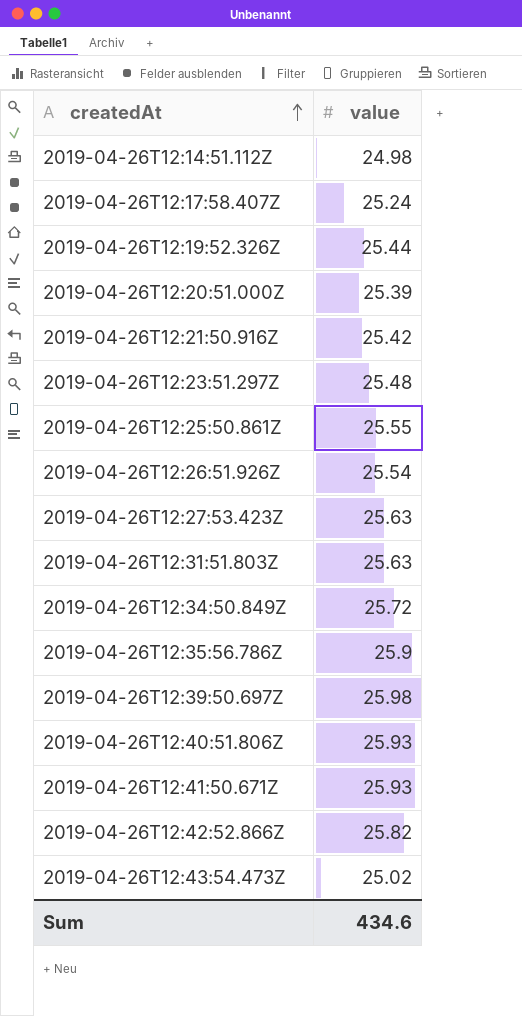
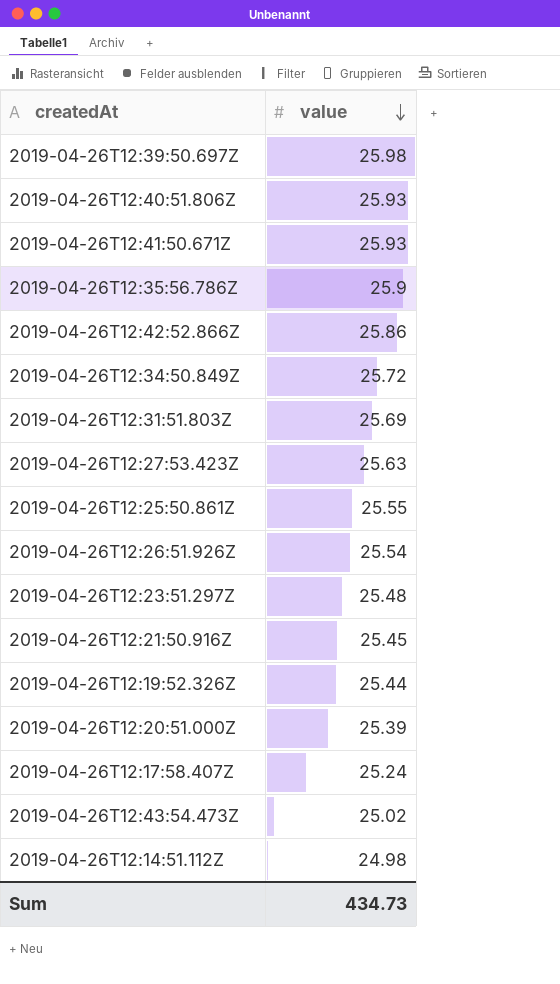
row order: createdAt ascending -> value descending
2019-04-26T12:42:52.866Z | value: 25.82 -> 25.86
2019-04-26T12:31:51.803Z | value: 25.63 -> 25.69
2019-04-26T12:21:50.916Z | value: 25.42 -> 25.45
Sum | value: 434.6 -> 434.73

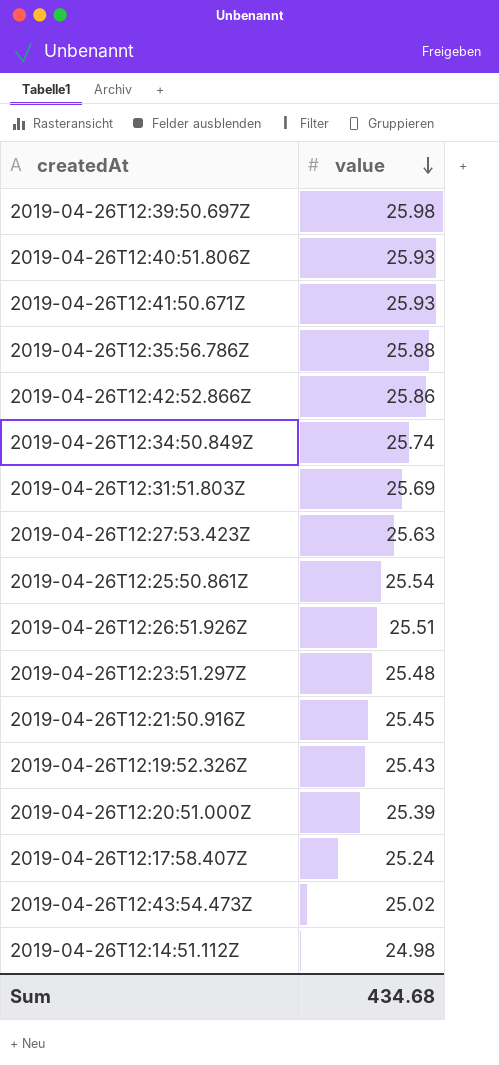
2019-04-26T12:35:56.786Z | value: 25.9 -> 25.88
2019-04-26T12:34:50.849Z | value: 25.72 -> 25.74
2019-04-26T12:25:50.861Z | value: 25.55 -> 25.54
2019-04-26T12:26:51.926Z | value: 25.54 -> 25.51
2019-04-26T12:19:52.326Z | value: 25.44 -> 25.43
Sum | value: 434.73 -> 434.68

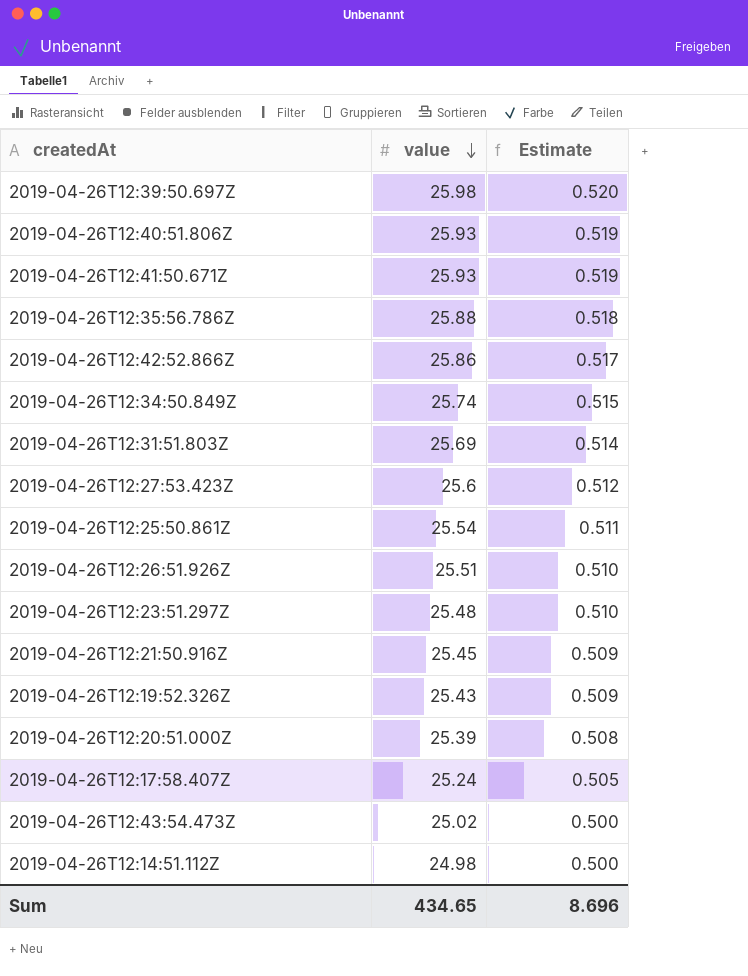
column Estimate | formula: none -> [value] * 0.02
2019-04-26T12:27:53.423Z | value: 25.63 -> 25.6
Sum | value: 434.68 -> 434.65

